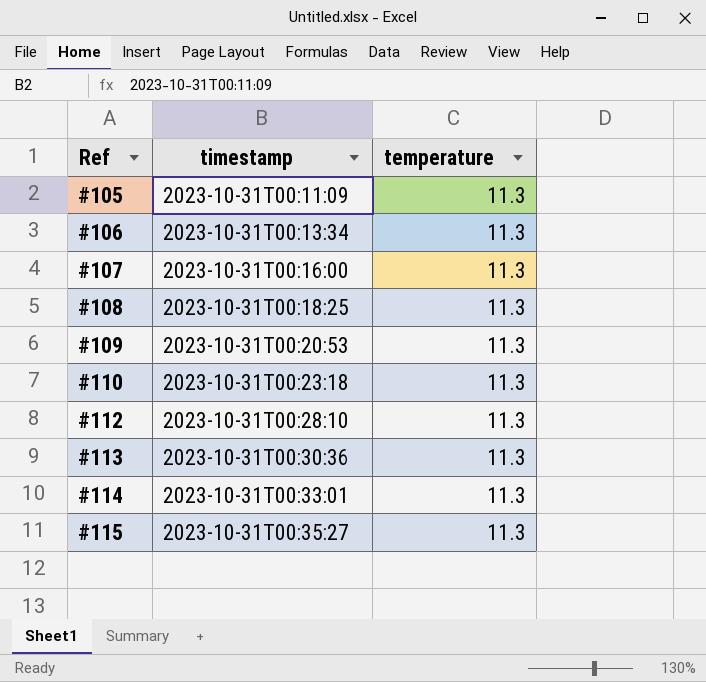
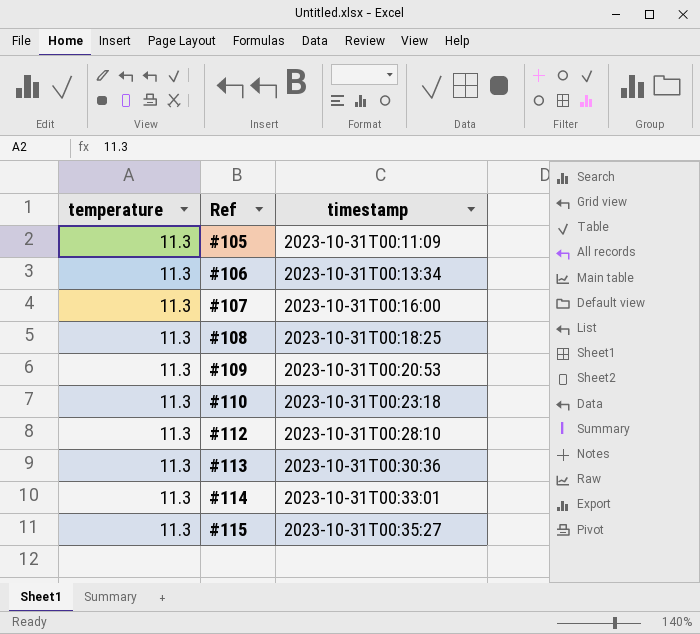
column temperature | position: 3 -> 1

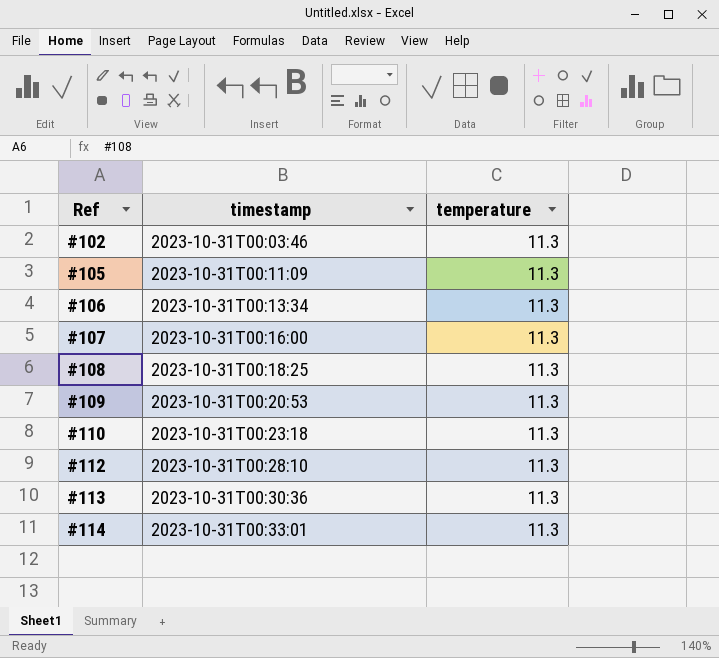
column temperature | position: 1 -> 3
row #115: 11.3 | 2023-10-31T00:35:27 -> none
row #102: none -> 2023-10-31T00:03:46 | 11.3

